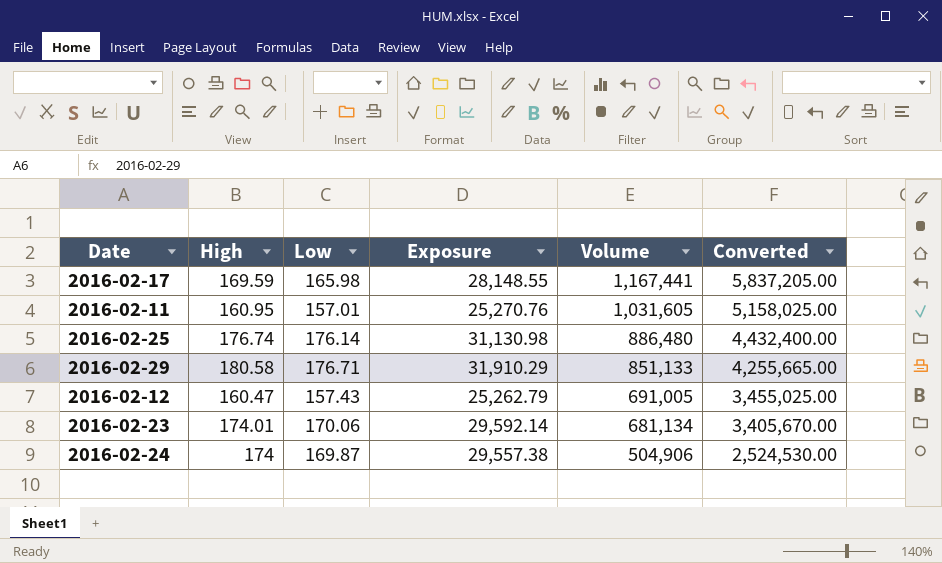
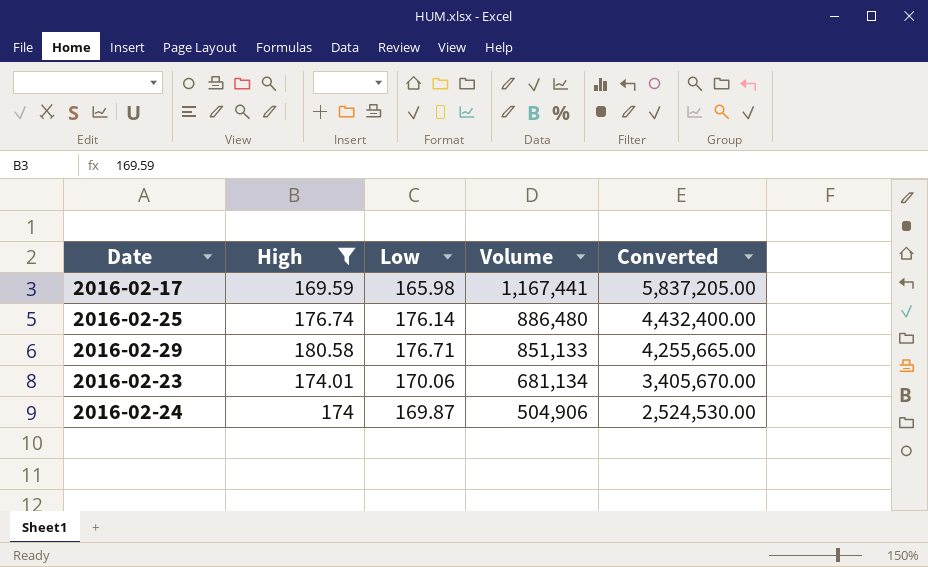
filter: none -> High >= 169.59
column Exposure | formula: [High] * [Low] -> none

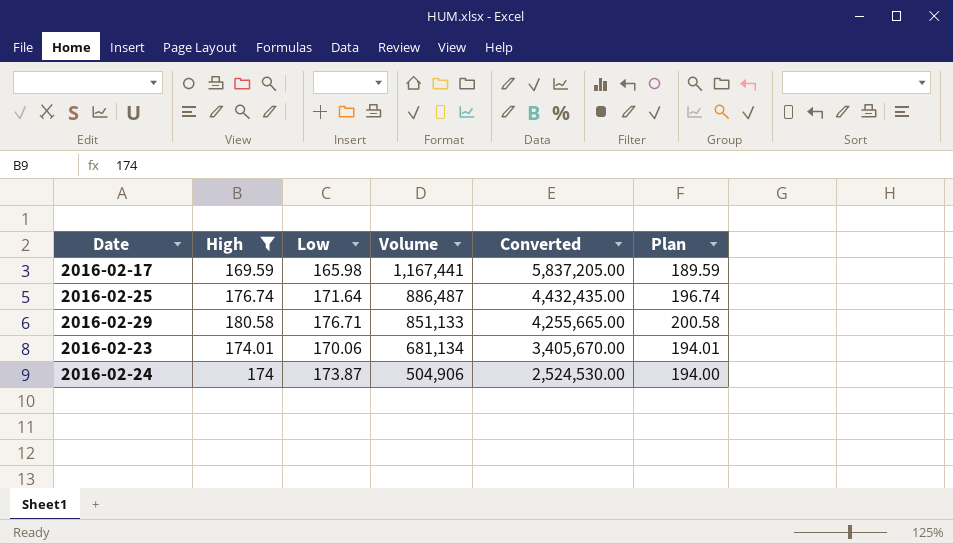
column Plan | formula: none -> [High] + 20
2016-02-25 | Low: 176.14 -> 171.64
2016-02-25 | Volume: 886,480 -> 886,487
2016-02-25 | Converted: 4,432,400.00 -> 4,432,435.00
2016-02-24 | Low: 169.87 -> 173.87

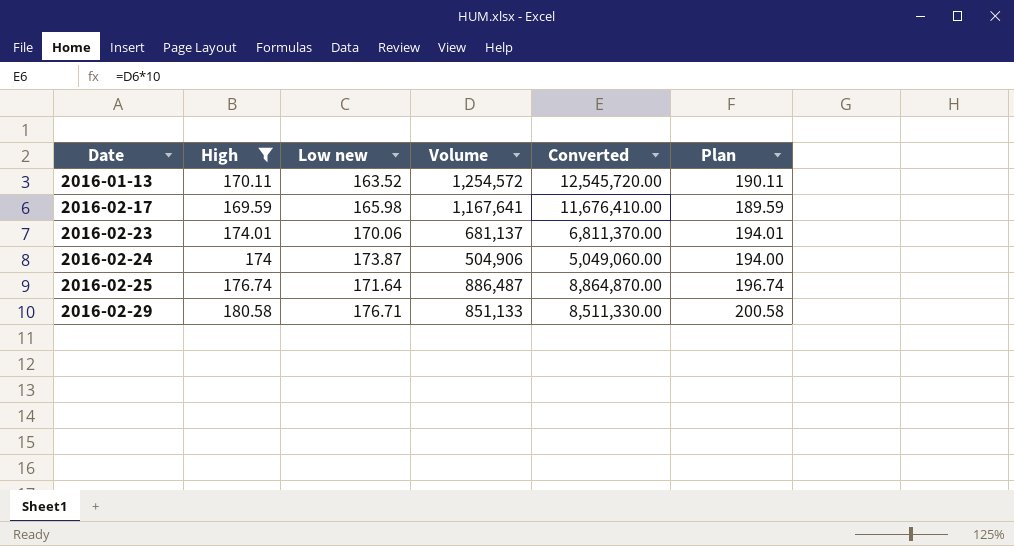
row order: Volume descending -> Date ascending
column name: Low -> Low new
column Converted | formula: [Volume] * 5 -> [Volume] * 10
row 2016-01-13: none -> 170.11 | 163.52 | 1,254,572 | 12,545,720.00 | 190.11
2016-02-17 | Volume: 1,167,441 -> 1,167,641
2016-02-23 | Volume: 681,134 -> 681,137

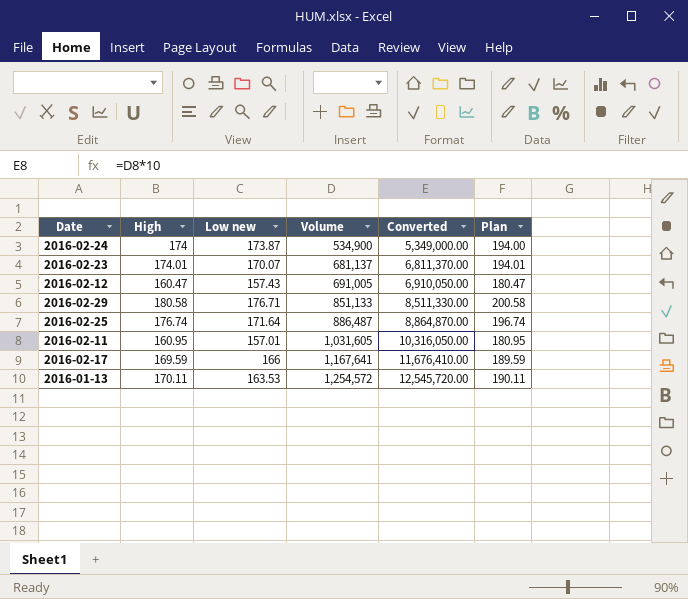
filter: High >= 169.59 -> none
row order: Date ascending -> Volume ascending
2016-02-24 | Volume: 504,906 -> 534,900
2016-02-24 | Converted: 5,049,060.00 -> 5,349,000.00
2016-02-23 | Low new: 170.06 -> 170.07
2016-02-17 | Low new: 165.98 -> 166
2016-01-13 | Low new: 163.52 -> 163.53

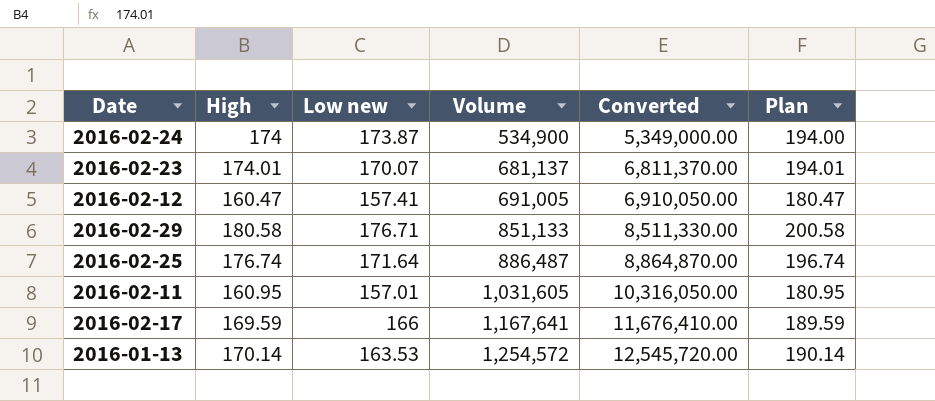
2016-02-12 | Low new: 157.43 -> 157.41
2016-01-13 | High: 170.11 -> 170.14
2016-01-13 | Plan: 190.11 -> 190.14

